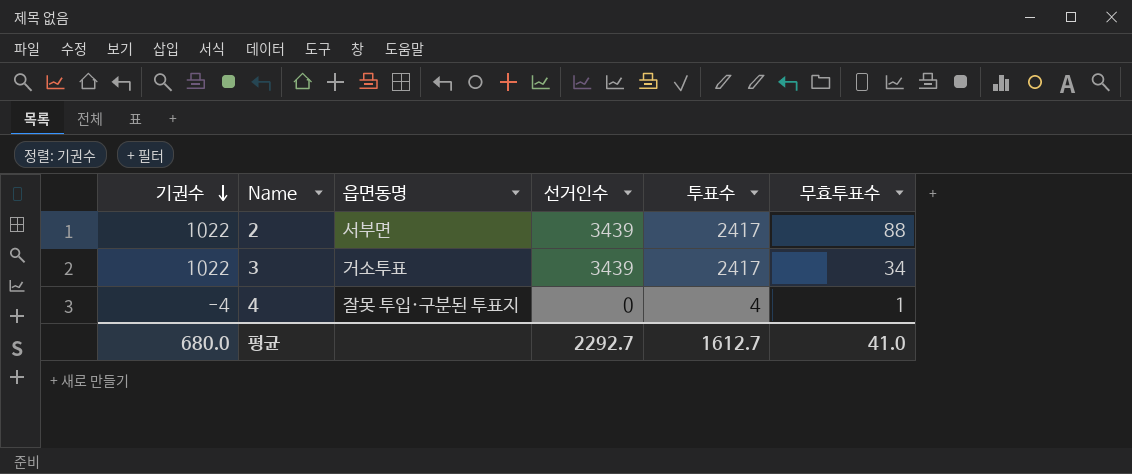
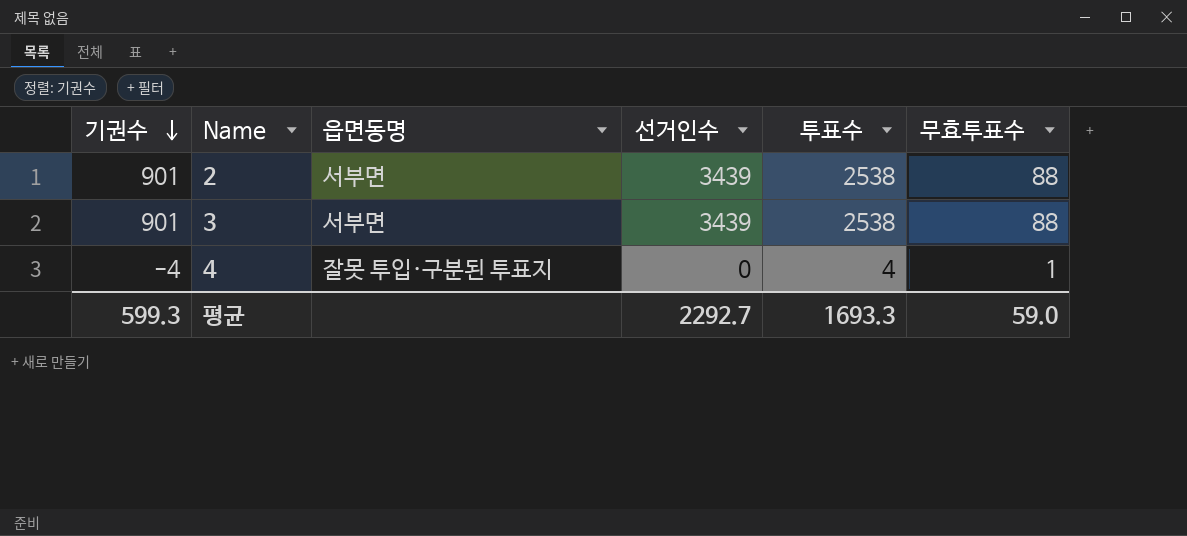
2 | 기권수: 1022 -> 901
2 | 투표수: 2417 -> 2538
3 | 기권수: 1022 -> 901
3 | 읍면동명: 거소투표 -> 서부면
3 | 투표수: 2417 -> 2538
3 | 무효투표수: 34 -> 88
평균 | 기권수: 680.0 -> 599.3
평균 | 투표수: 1612.7 -> 1693.3
평균 | 무효투표수: 41.0 -> 59.0

